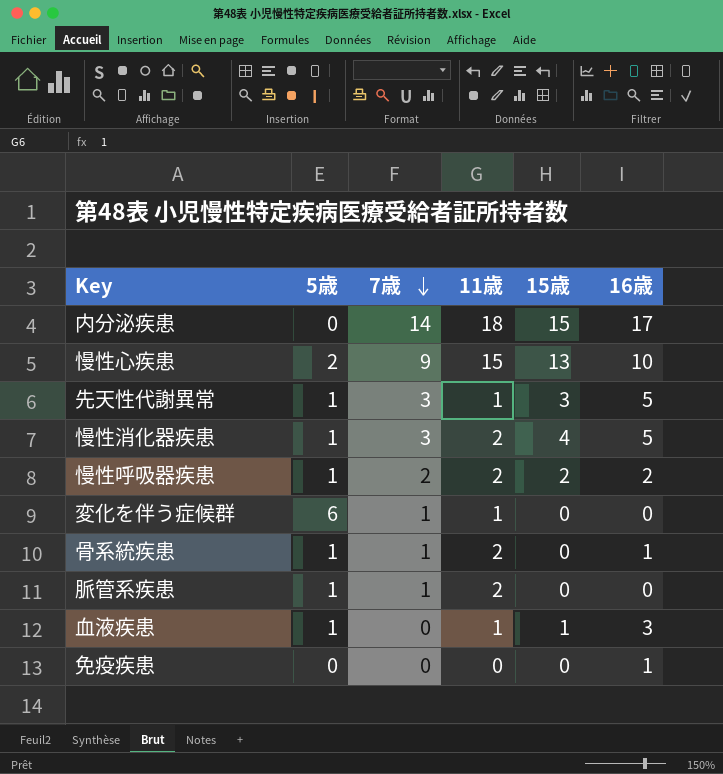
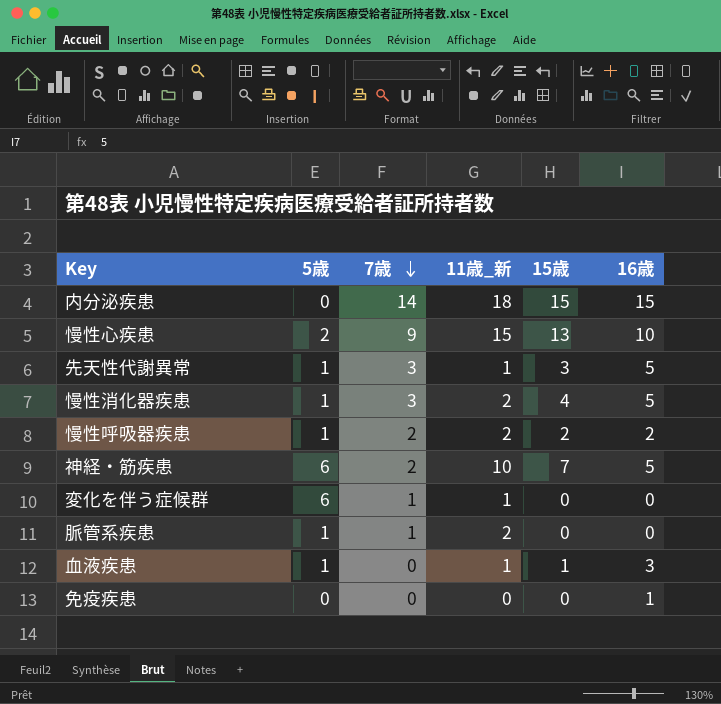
column name: 11歳 -> 11歳_新
row 骨系統疾患: 1 | 1 | 2 | 0 | 1 -> none
内分泌疾患 | 16歳: 17 -> 15
row 神経・筋疾患: none -> 6 | 2 | 10 | 7 | 5

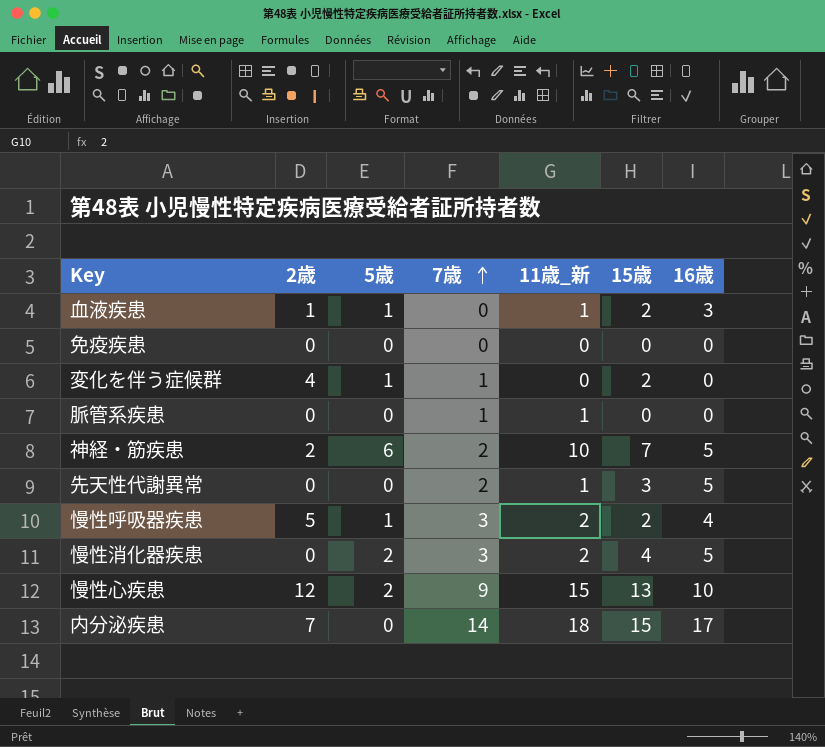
row order: 7歳 descending -> 7歳 ascending
column 2歳 | position: none -> 2
血液疾患 | 15歳: 1 -> 2
免疫疾患 | 16歳: 1 -> 0
変化を伴う症候群 | 5歳: 6 -> 1
変化を伴う症候群 | 11歳_新: 1 -> 0
変化を伴う症候群 | 15歳: 0 -> 2
脈管系疾患 | 5歳: 1 -> 0
脈管系疾患 | 11歳_新: 2 -> 1
先天性代謝異常 | 5歳: 1 -> 0
先天性代謝異常 | 7歳: 3 -> 2
慢性呼吸器疾患 | 7歳: 2 -> 3
慢性呼吸器疾患 | 16歳: 2 -> 4
慢性消化器疾患 | 5歳: 1 -> 2
内分泌疾患 | 16歳: 15 -> 17

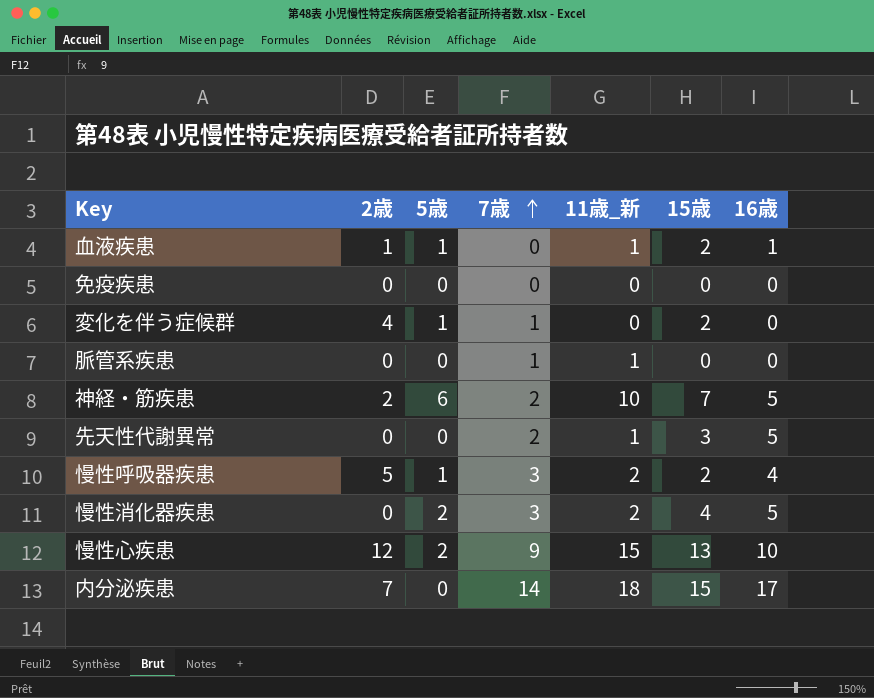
血液疾患 | 16歳: 3 -> 1

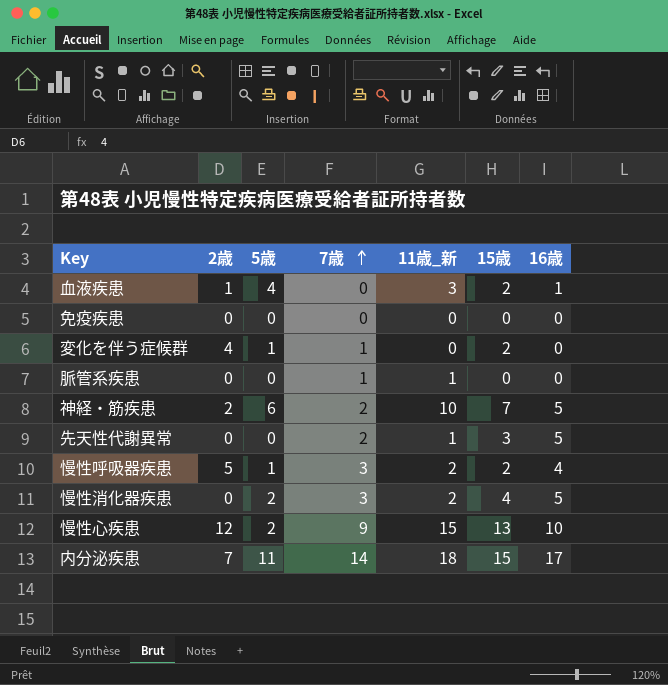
血液疾患 | 5歳: 1 -> 4
血液疾患 | 11歳_新: 1 -> 3
内分泌疾患 | 5歳: 0 -> 11

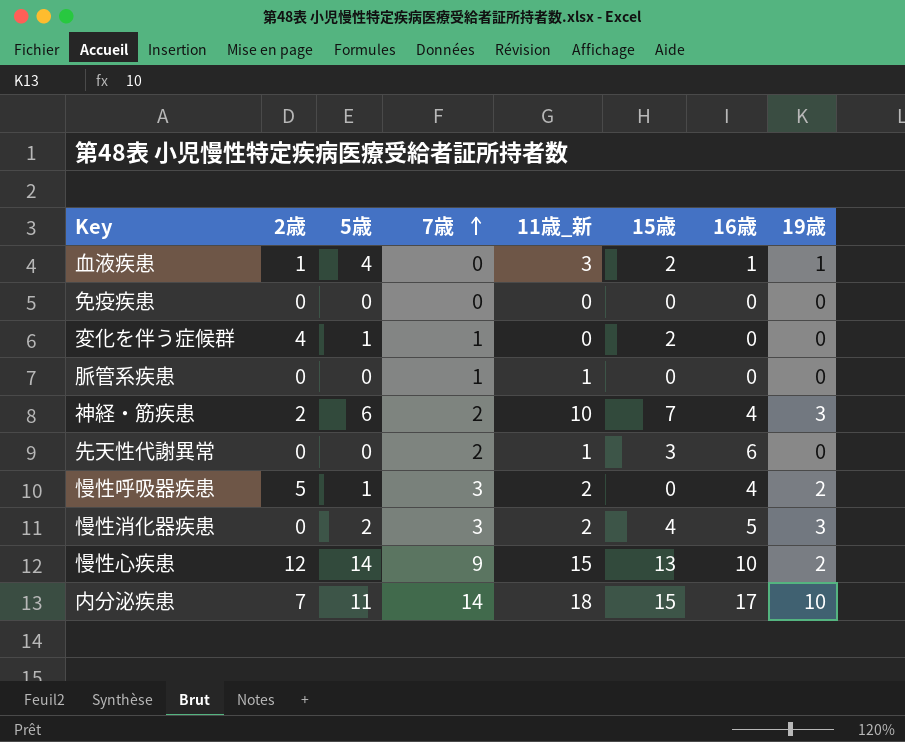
column 19歳 | position: none -> 8
神経・筋疾患 | 16歳: 5 -> 4
先天性代謝異常 | 16歳: 5 -> 6
慢性呼吸器疾患 | 15歳: 2 -> 0
慢性心疾患 | 5歳: 2 -> 14

